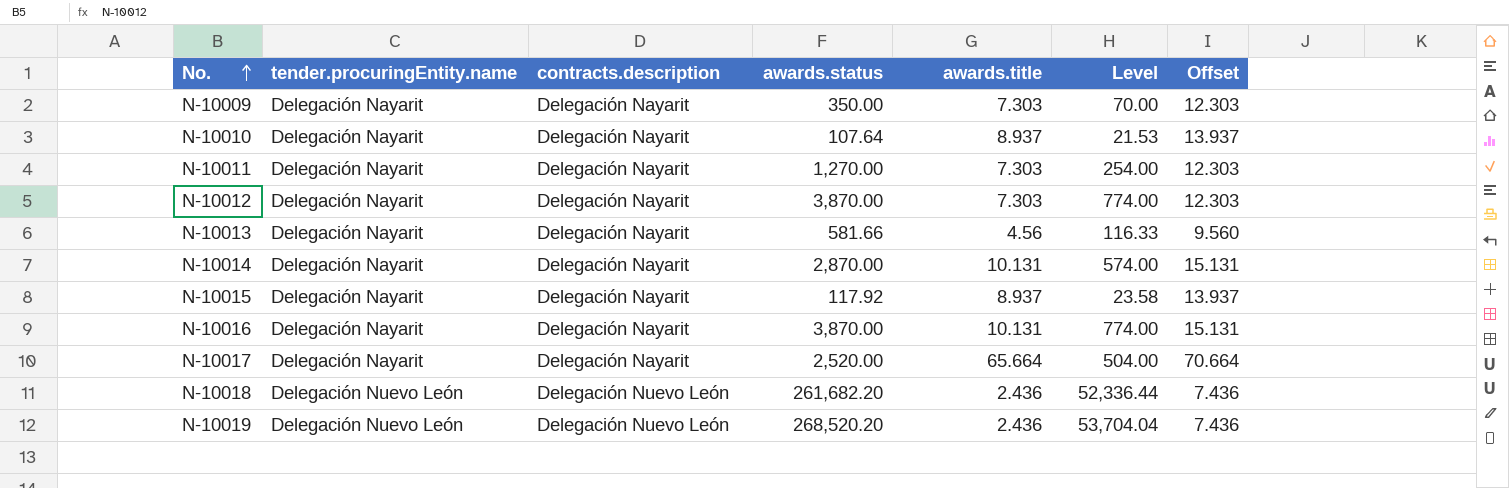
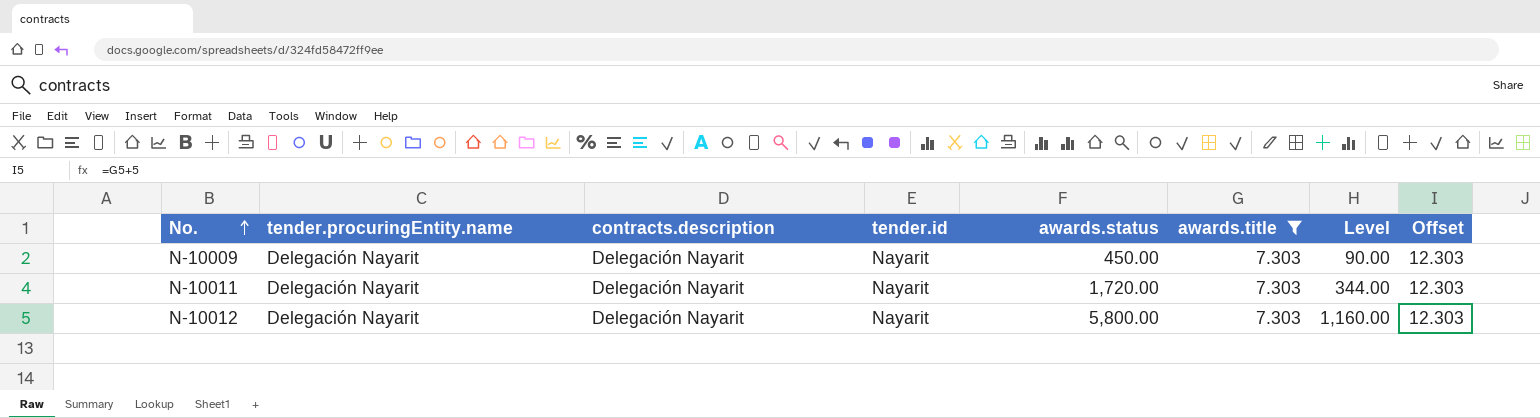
filter: none -> awards.title = 7.303
column tender.id | position: none -> 4
N-10009 | awards.status: 350.00 -> 450.00
N-10009 | Level: 70.00 -> 90.00
N-10011 | awards.status: 1,270.00 -> 1,720.00
N-10011 | Level: 254.00 -> 344.00
N-10012 | awards.status: 3,870.00 -> 5,800.00
N-10012 | Level: 774.00 -> 1,160.00

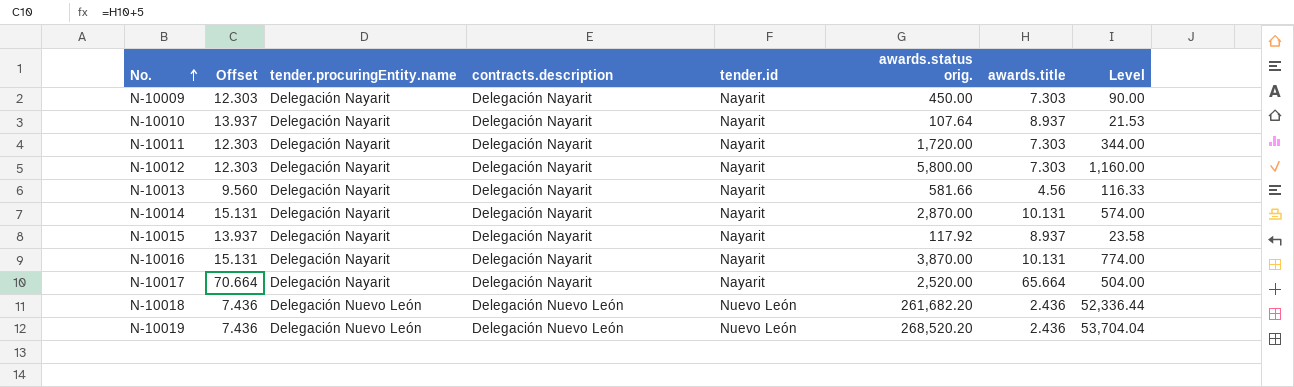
filter: awards.title = 7.303 -> none
column Offset | position: 8 -> 2
column name: awards.status -> awards.status orig.

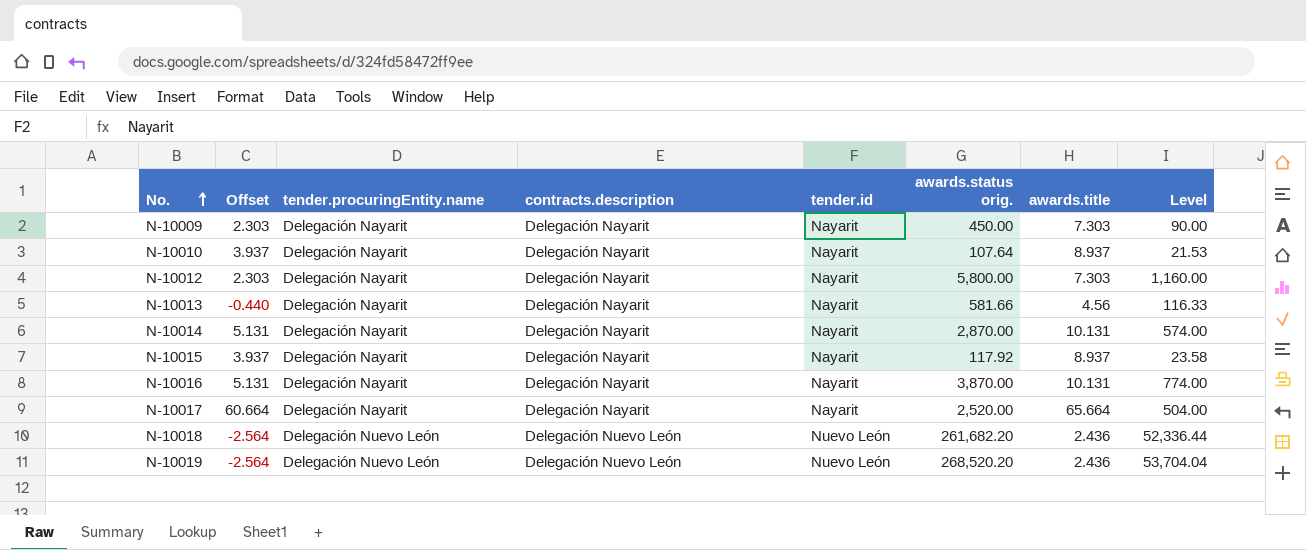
column Offset | formula: [awards.title] + 5 -> [awards.title] - 5
row N-10011: 12.303 | Delegación Nayarit | Delegación Nayarit | Nayarit | 1,720.00 | 7.303 | 344.00 -> none

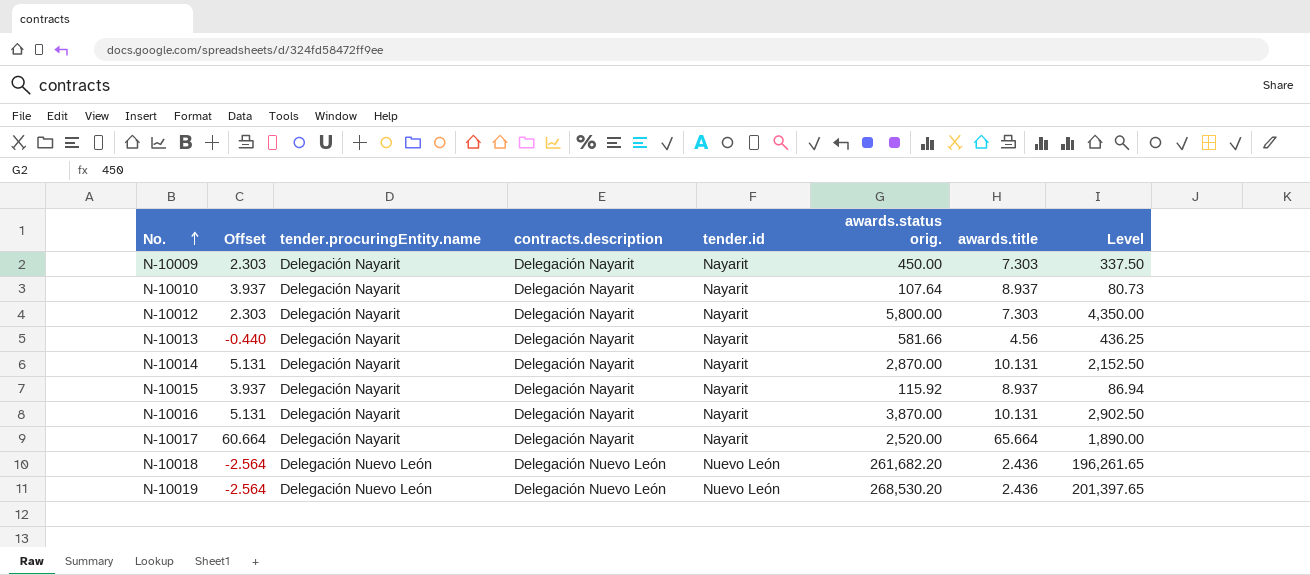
column Level | formula: [awards.status orig.] * 0.2 -> [awards.status orig.] * 0.75
N-10015 | awards.status orig.: 117.92 -> 115.92
N-10019 | awards.status orig.: 268,520.20 -> 268,530.20

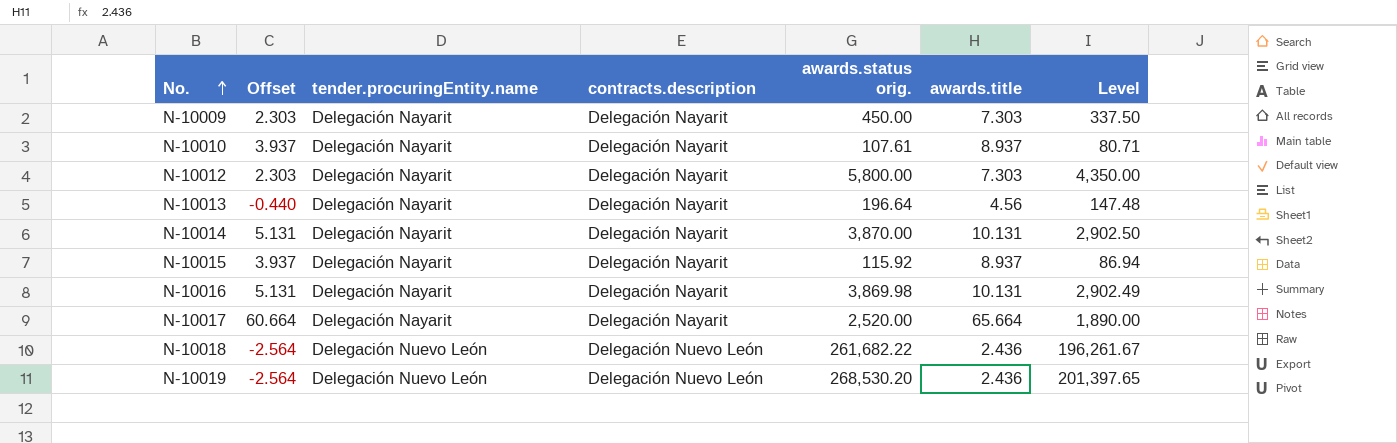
column tender.id | position: 5 -> none
N-10010 | awards.status orig.: 107.64 -> 107.61
N-10010 | Level: 80.73 -> 80.71
N-10013 | awards.status orig.: 581.66 -> 196.64
N-10013 | Level: 436.25 -> 147.48
N-10014 | awards.status orig.: 2,870.00 -> 3,870.00
N-10014 | Level: 2,152.50 -> 2,902.50
N-10016 | awards.status orig.: 3,870.00 -> 3,869.98
N-10016 | Level: 2,902.50 -> 2,902.49
N-10018 | awards.status orig.: 261,682.20 -> 261,682.22
N-10018 | Level: 196,261.65 -> 196,261.67

